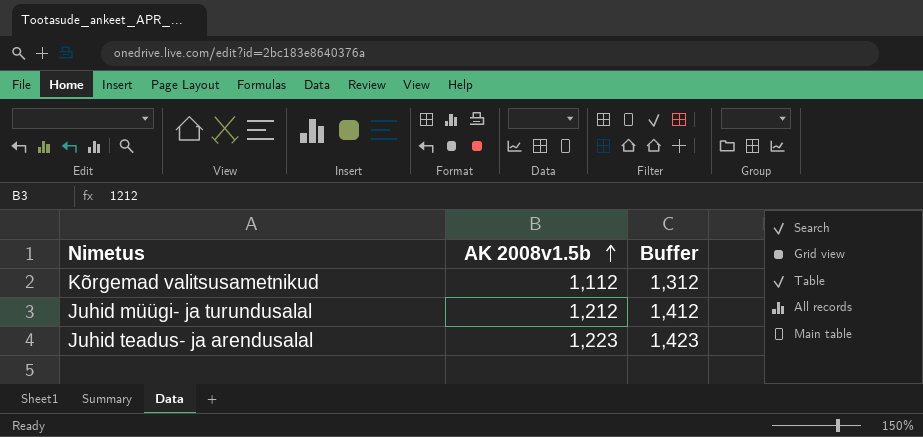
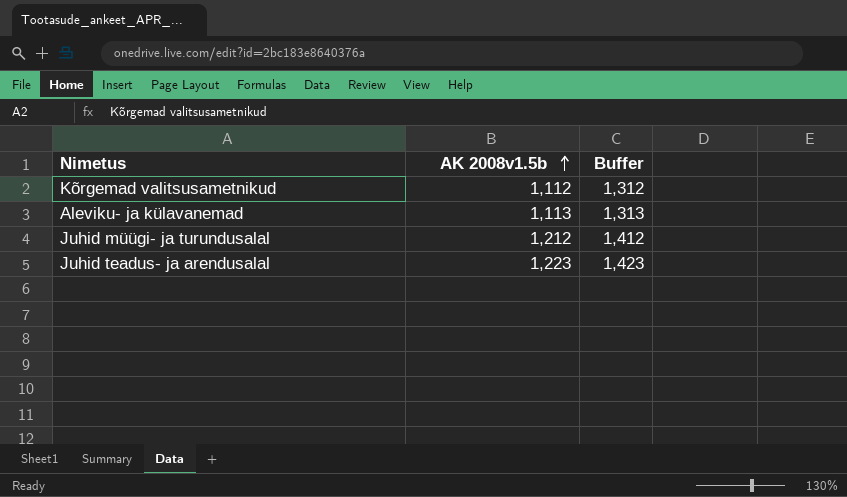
row Aleviku- ja külavanemad: none -> 1,113 | 1,313

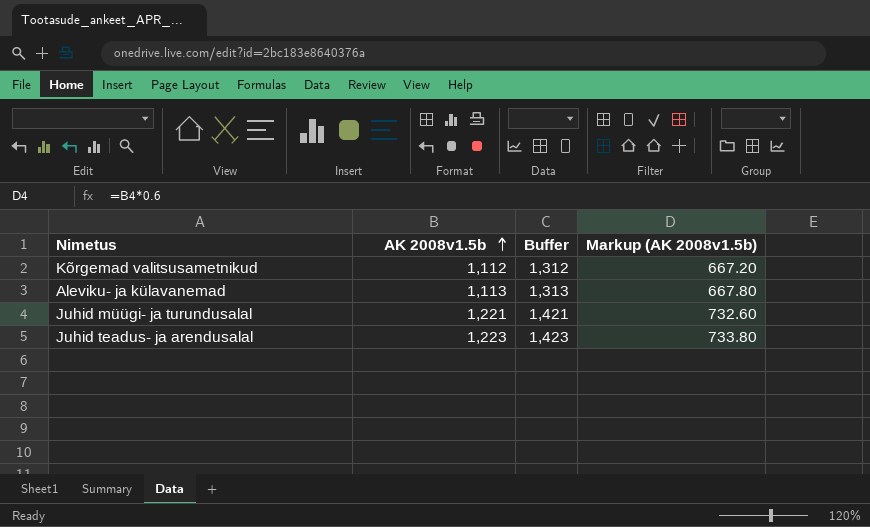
column Markup (AK 2008v1.5b) | formula: none -> [AK 2008v1.5b] * 0.6
Juhid müügi- ja turundusalal | AK 2008v1.5b: 1,212 -> 1,221
Juhid müügi- ja turundusalal | Buffer: 1,412 -> 1,421

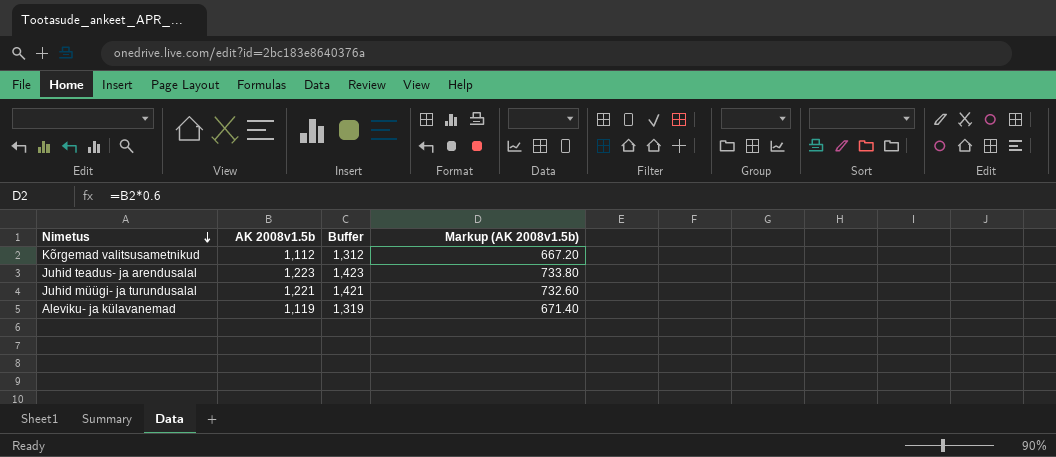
row order: AK 2008v1.5b ascending -> Nimetus descending
Aleviku- ja külavanemad | AK 2008v1.5b: 1,113 -> 1,119
Aleviku- ja külavanemad | Buffer: 1,313 -> 1,319
Aleviku- ja külavanemad | Markup (AK 2008v1.5b): 667.80 -> 671.40

